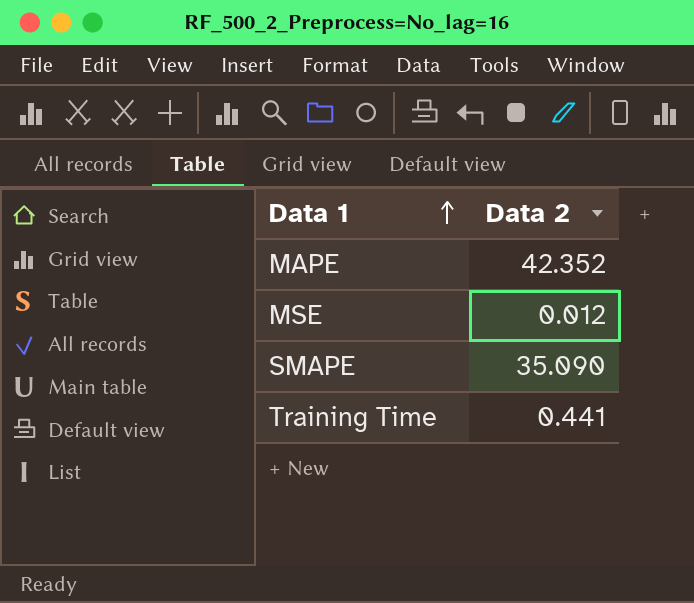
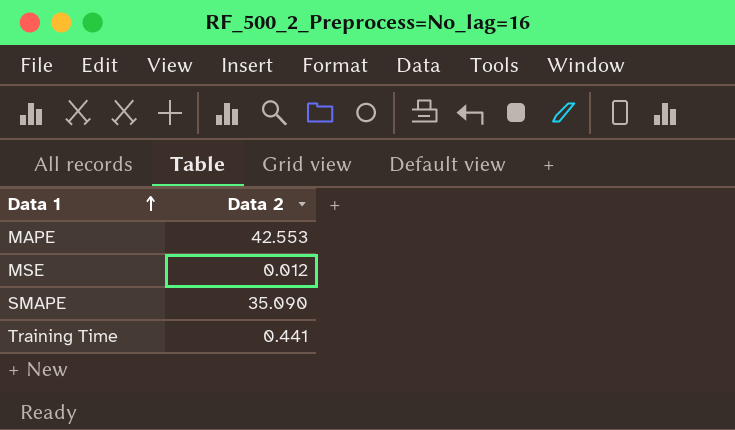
MAPE | Data 2: 42.352 -> 42.553

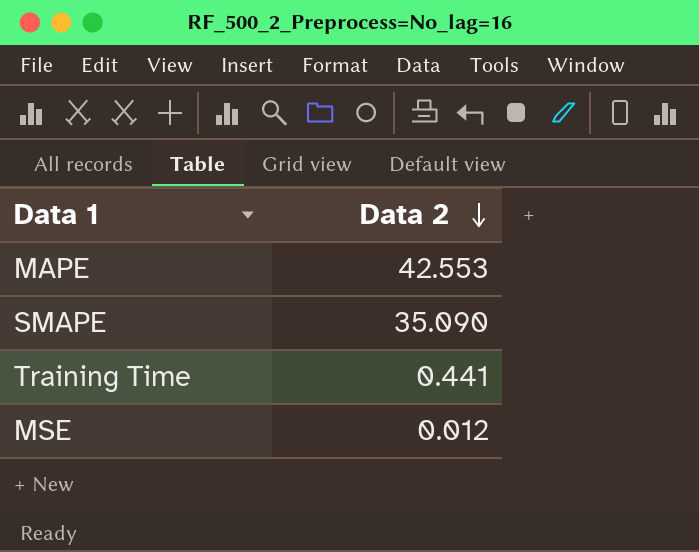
row order: Data 1 ascending -> Data 2 descending

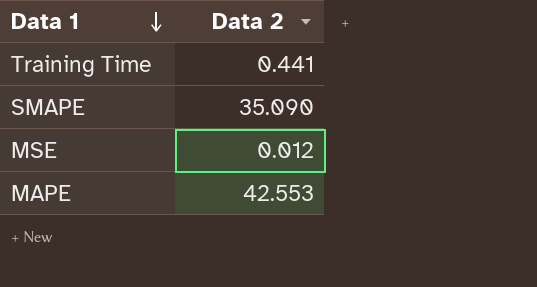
row order: Data 2 descending -> Data 1 descending

